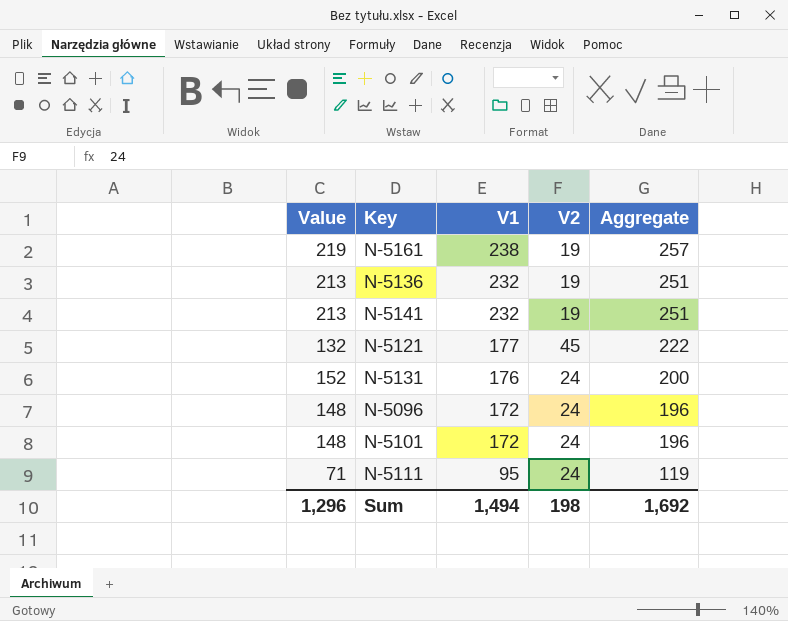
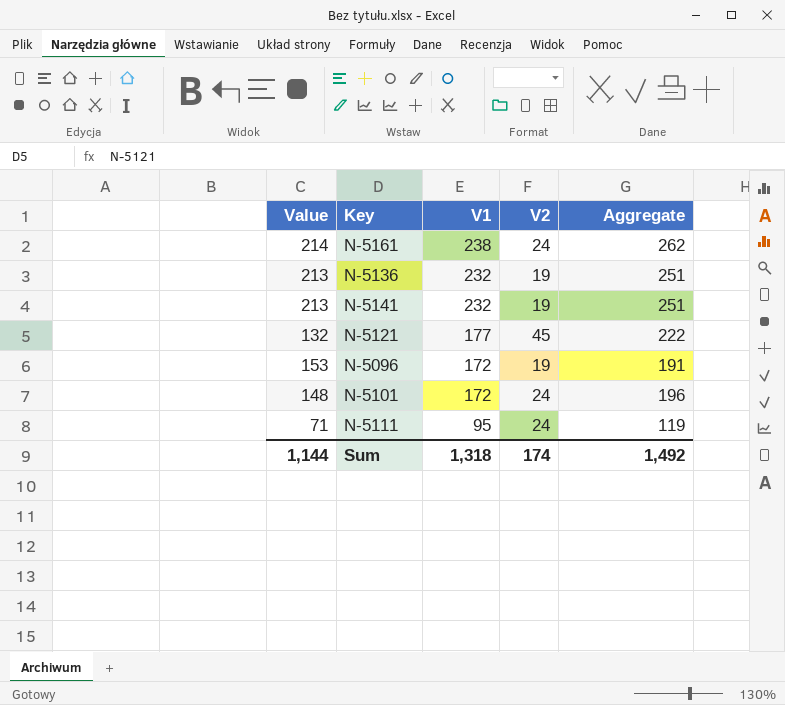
row N-5131: 152 | 176 | 24 | 200 -> none
N-5161 | Value: 219 -> 214
N-5161 | V2: 19 -> 24
N-5161 | Aggregate: 257 -> 262
N-5096 | Value: 148 -> 153
N-5096 | V2: 24 -> 19
N-5096 | Aggregate: 196 -> 191
Sum | Value: 1,296 -> 1,144
Sum | V1: 1,494 -> 1,318
Sum | V2: 198 -> 174
Sum | Aggregate: 1,692 -> 1,492

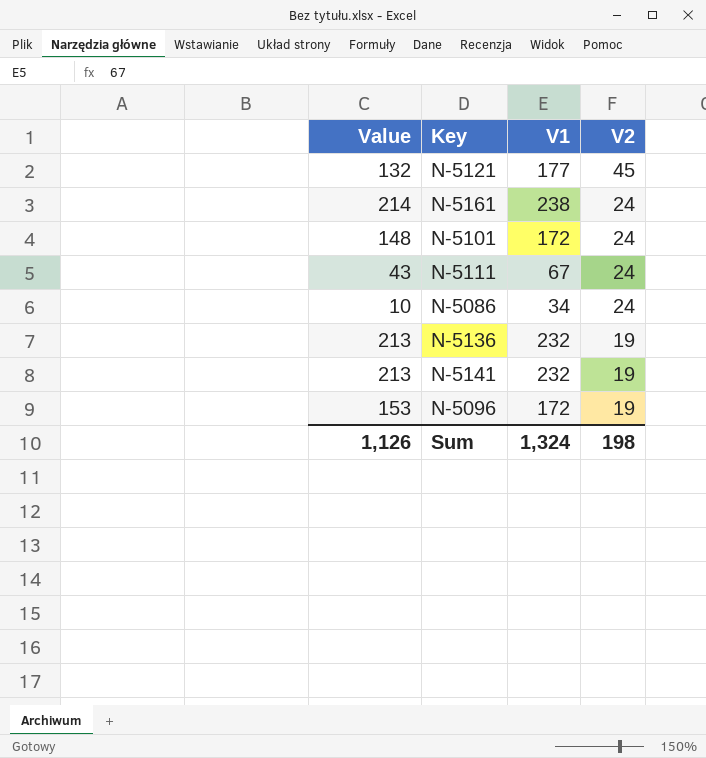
row order: V1 descending -> V2 descending
column Aggregate | formula: [V1] + [V2] -> none
N-5111 | Value: 71 -> 43
N-5111 | V1: 95 -> 67
row N-5086: none -> 10 | 34 | 24
Sum | Value: 1,144 -> 1,126
Sum | V1: 1,318 -> 1,324
Sum | V2: 174 -> 198

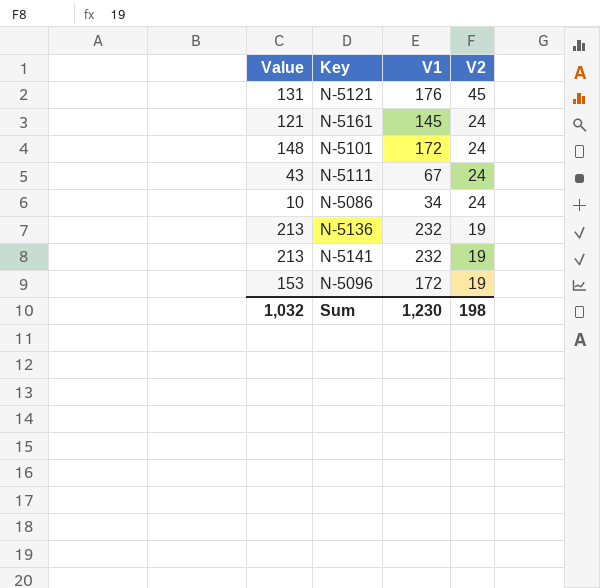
N-5121 | Value: 132 -> 131
N-5121 | V1: 177 -> 176
N-5161 | Value: 214 -> 121
N-5161 | V1: 238 -> 145
Sum | Value: 1,126 -> 1,032
Sum | V1: 1,324 -> 1,230

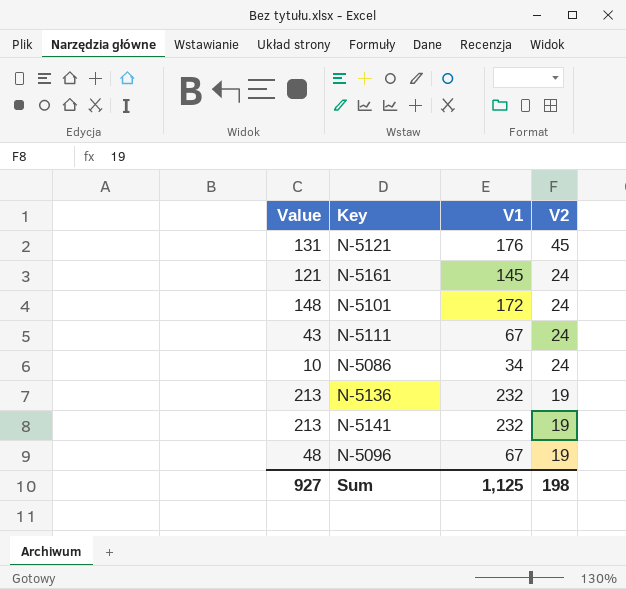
N-5096 | Value: 153 -> 48
N-5096 | V1: 172 -> 67
Sum | Value: 1,032 -> 927
Sum | V1: 1,230 -> 1,125

